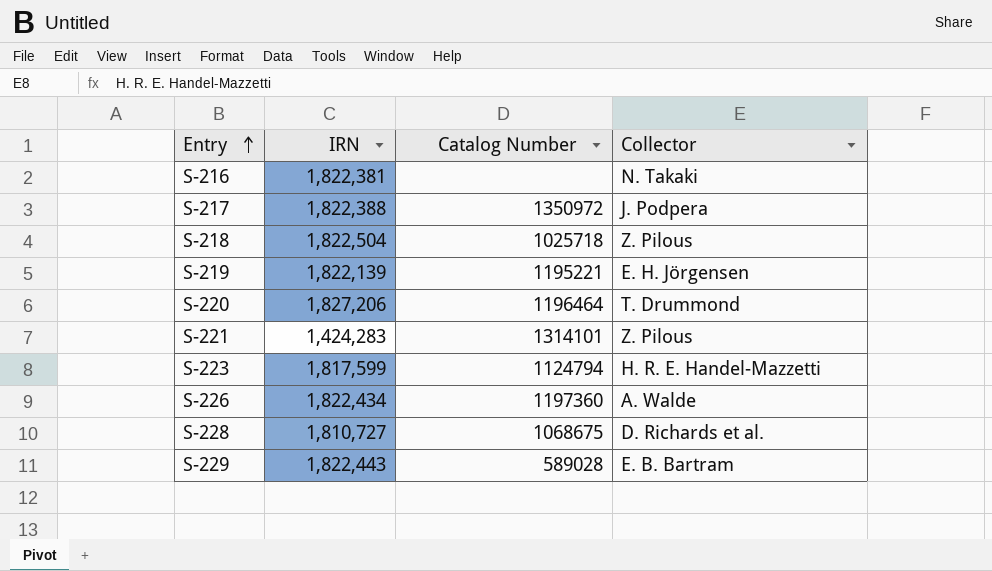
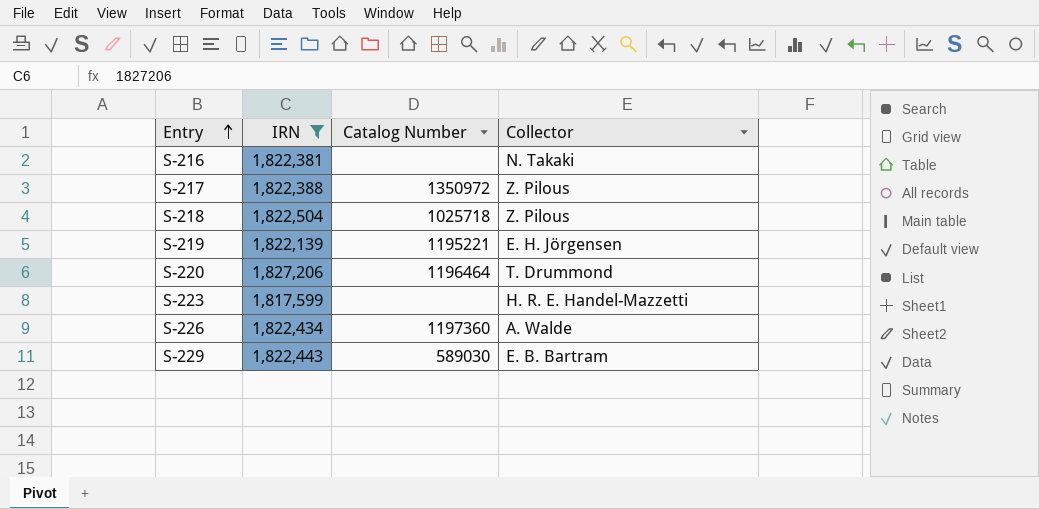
filter: none -> IRN >= 1,817,599
S-217 | Collector: J. Podpera -> Z. Pilous
S-223 | Catalog Number: 1124794 -> none
S-229 | Catalog Number: 589028 -> 589030

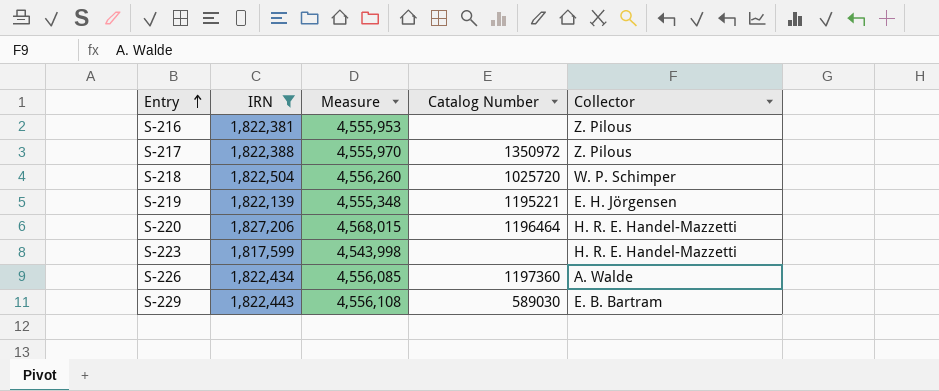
column Measure | formula: none -> [IRN] * 2.5
S-216 | Collector: N. Takaki -> Z. Pilous
S-218 | Catalog Number: 1025718 -> 1025720
S-218 | Collector: Z. Pilous -> W. P. Schimper
S-220 | Collector: T. Drummond -> H. R. E. Handel-Mazzetti

